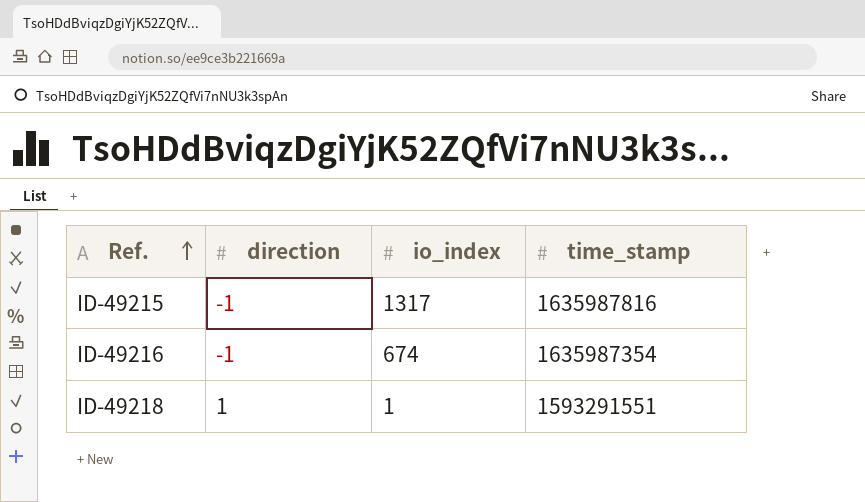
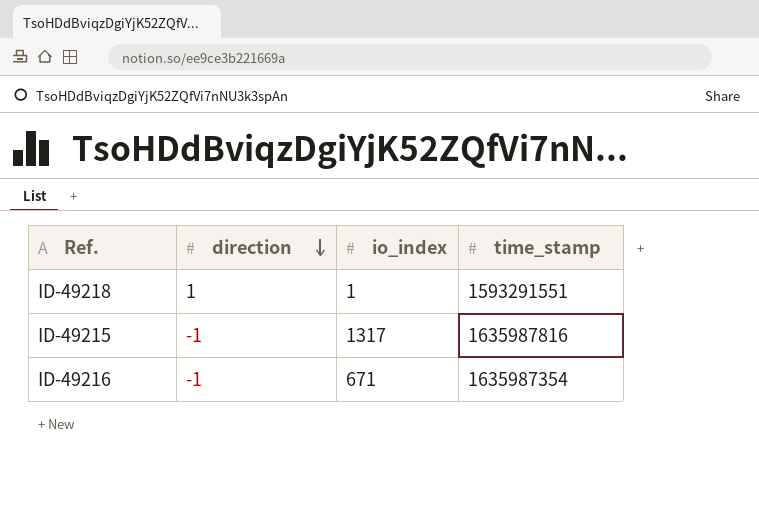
row order: Ref. ascending -> direction descending
ID-49216 | io_index: 674 -> 671

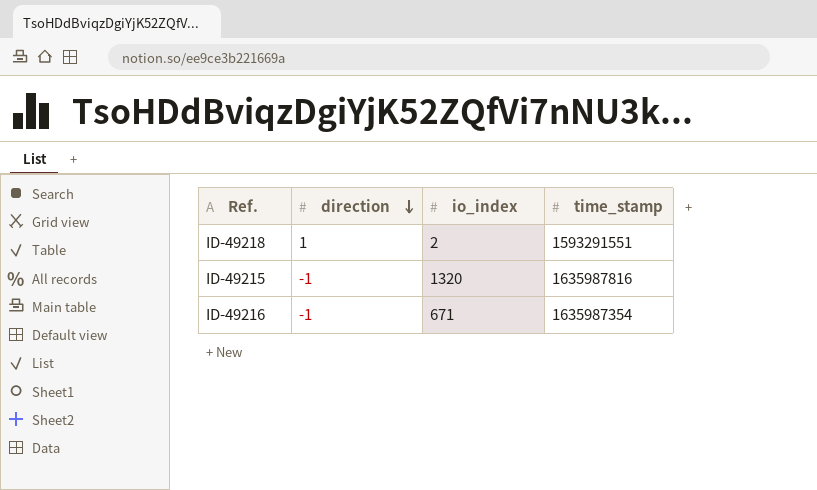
ID-49218 | io_index: 1 -> 2
ID-49215 | io_index: 1317 -> 1320

